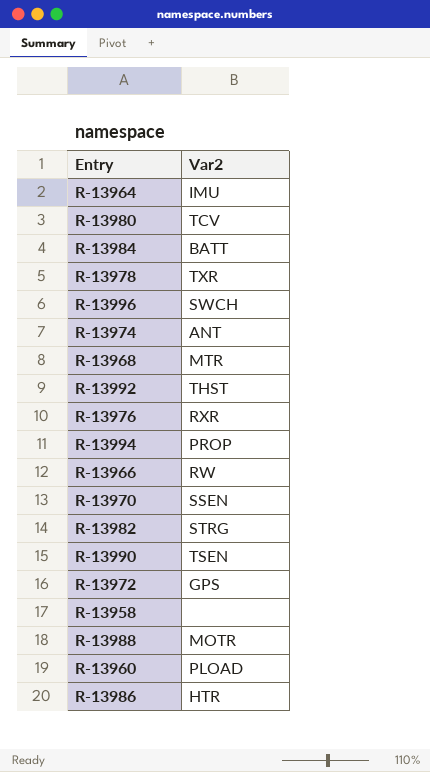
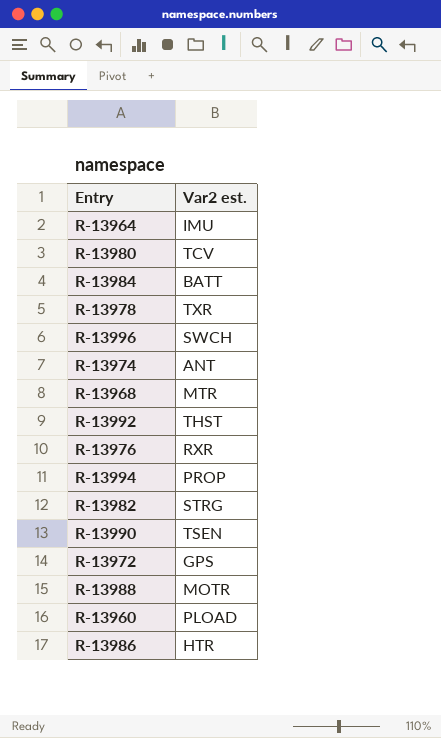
column name: Var2 -> Var2 est.
row R-13966: RW -> none
row R-13970: SSEN -> none
row R-13958: none -> none

